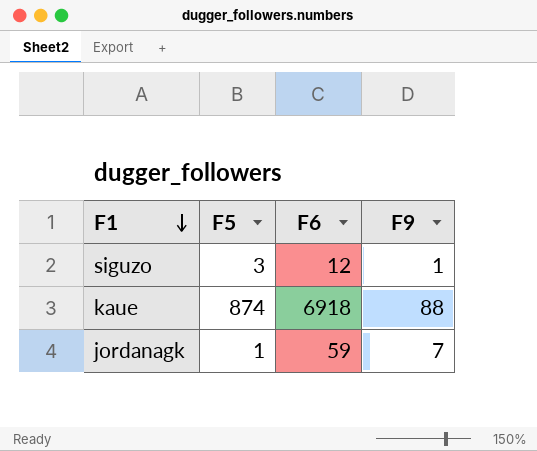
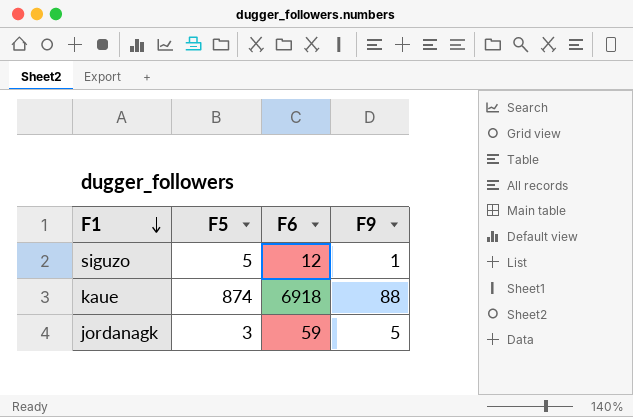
siguzo | F5: 3 -> 5
jordanagk | F5: 1 -> 3
jordanagk | F9: 7 -> 5

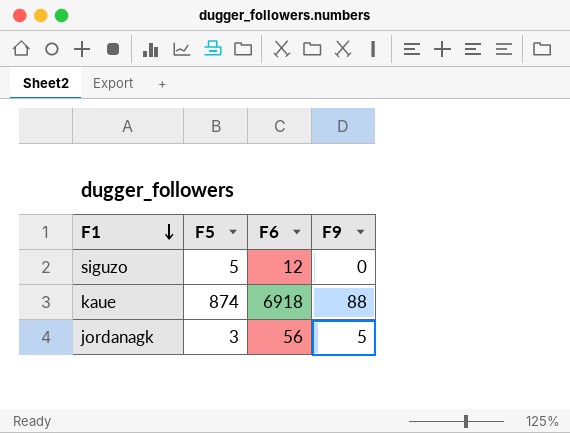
siguzo | F9: 1 -> 0
jordanagk | F6: 59 -> 56

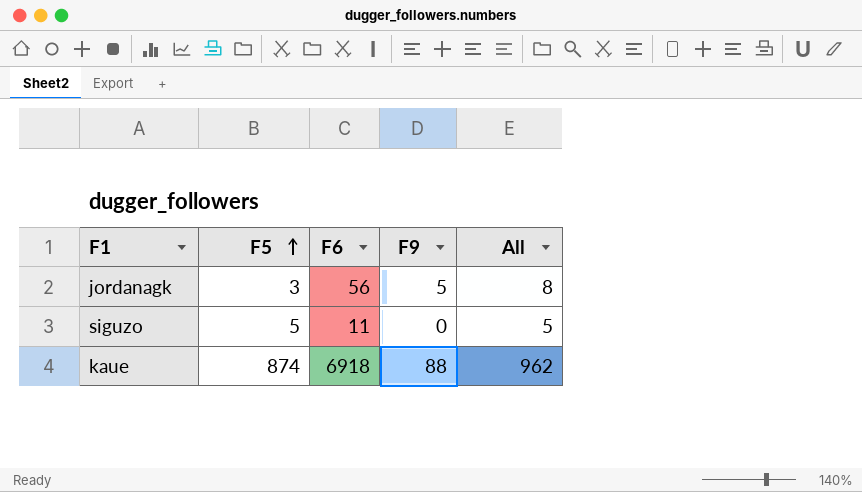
row order: F1 descending -> F5 ascending
column All | formula: none -> [F5] + [F9]
siguzo | F6: 12 -> 11

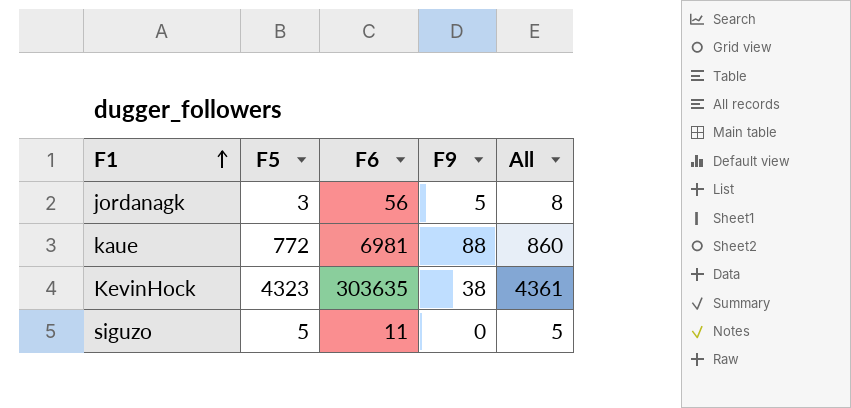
row order: F5 ascending -> F1 ascending
kaue | F5: 874 -> 772
kaue | F6: 6918 -> 6981
kaue | All: 962 -> 860
row KevinHock: none -> 4323 | 303635 | 38 | 4361

